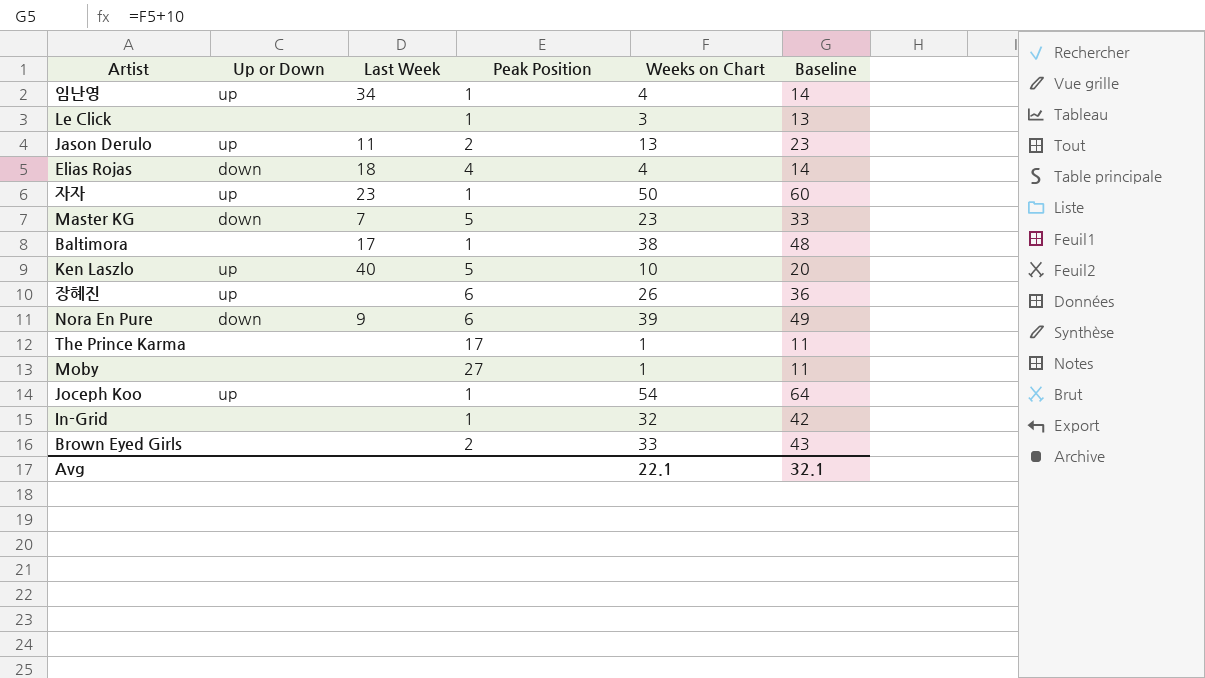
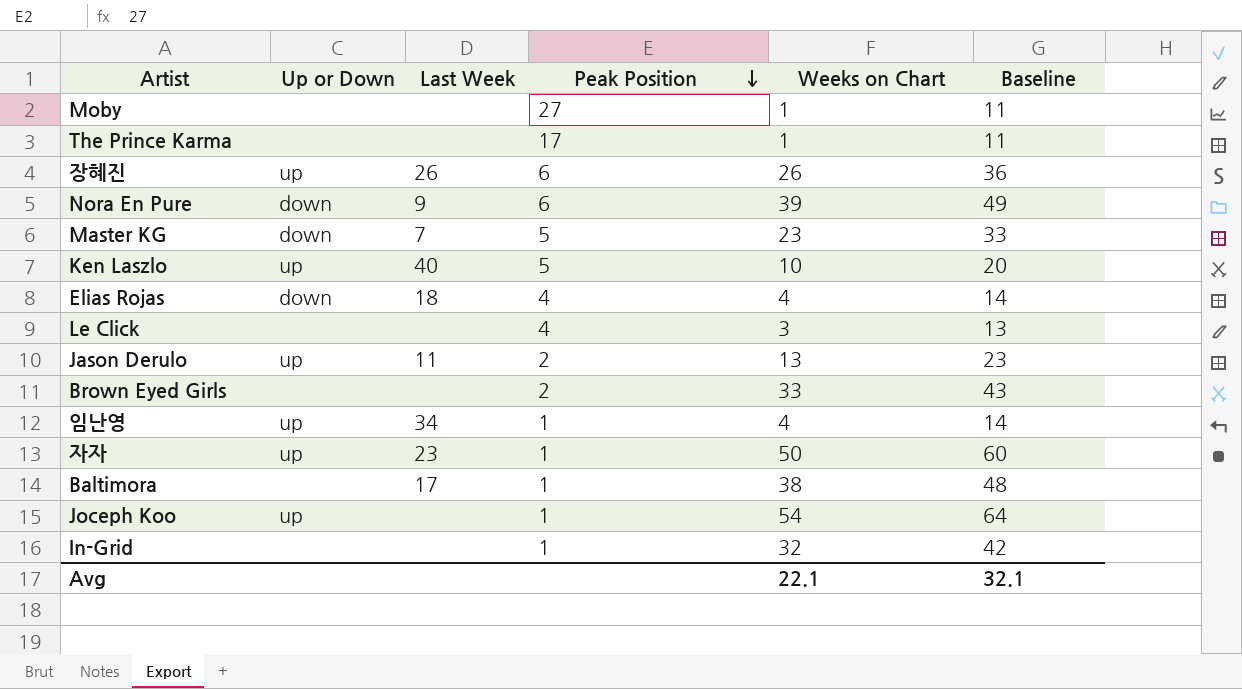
row order: none -> Peak Position descending
장혜진 | Last Week: none -> 26
Le Click | Peak Position: 1 -> 4

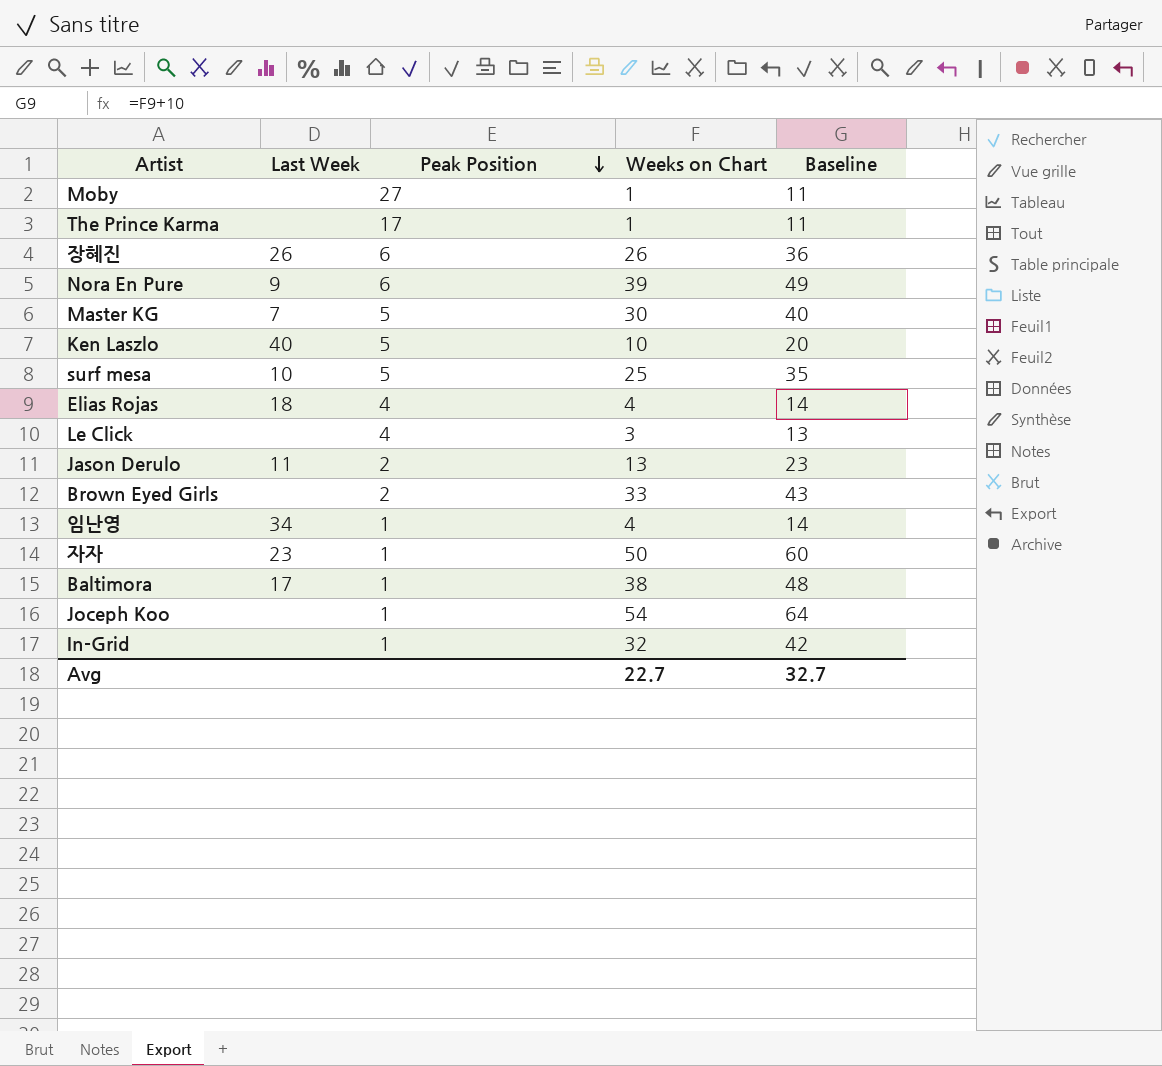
column Up or Down | position: 2 -> none
Master KG | Weeks on Chart: 23 -> 30
Master KG | Baseline: 33 -> 40
row surf mesa: none -> 10 | 5 | 25 | 35
Avg | Weeks on Chart: 22.1 -> 22.7
Avg | Baseline: 32.1 -> 32.7

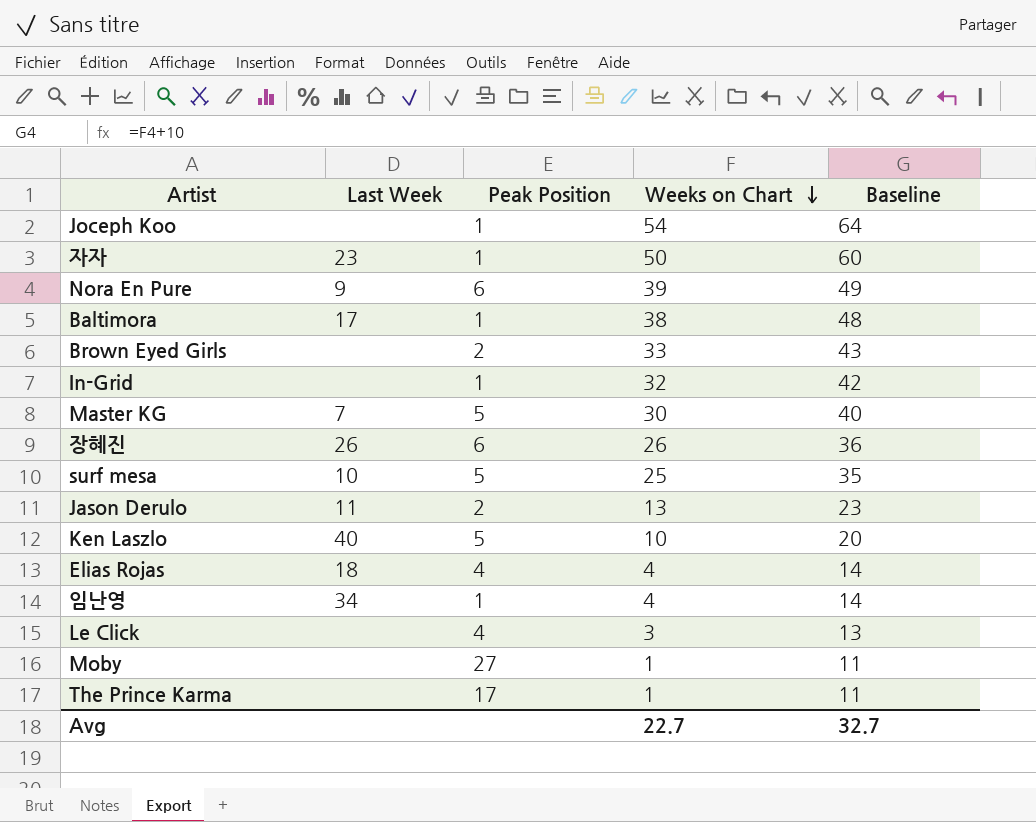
row order: Peak Position descending -> Weeks on Chart descending

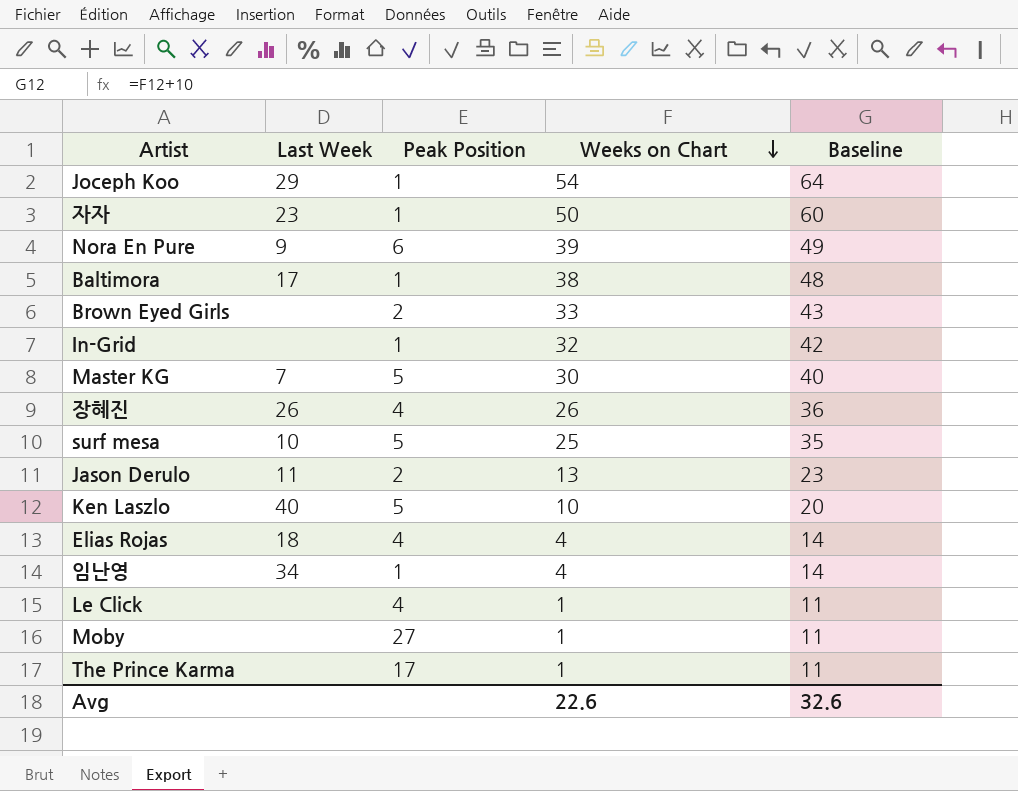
Joceph Koo | Last Week: none -> 29
장혜진 | Peak Position: 6 -> 4
Le Click | Weeks on Chart: 3 -> 1
Le Click | Baseline: 13 -> 11
Avg | Weeks on Chart: 22.7 -> 22.6
Avg | Baseline: 32.7 -> 32.6

